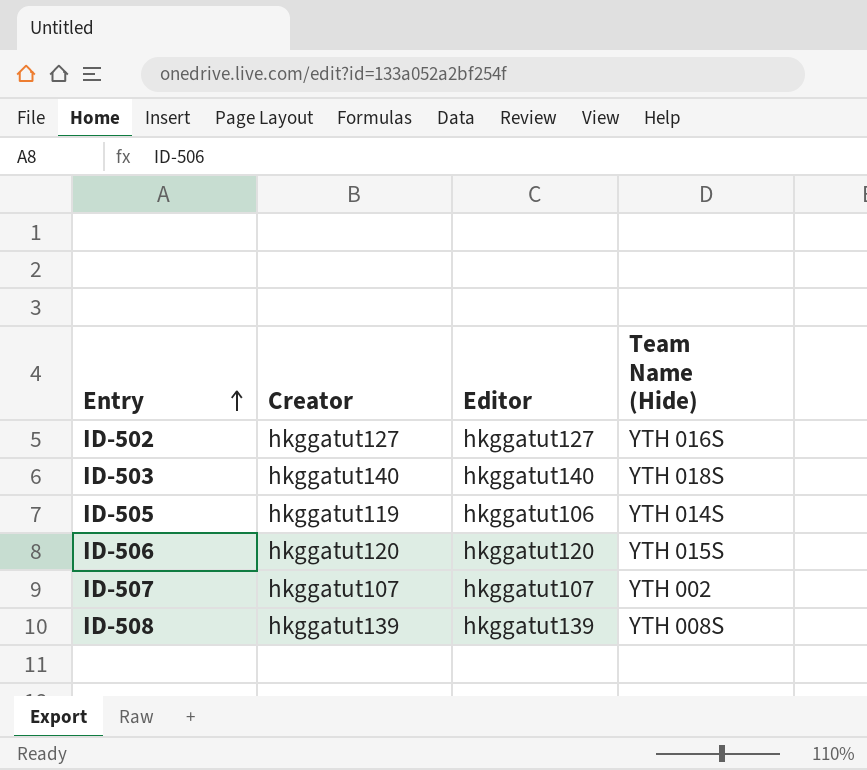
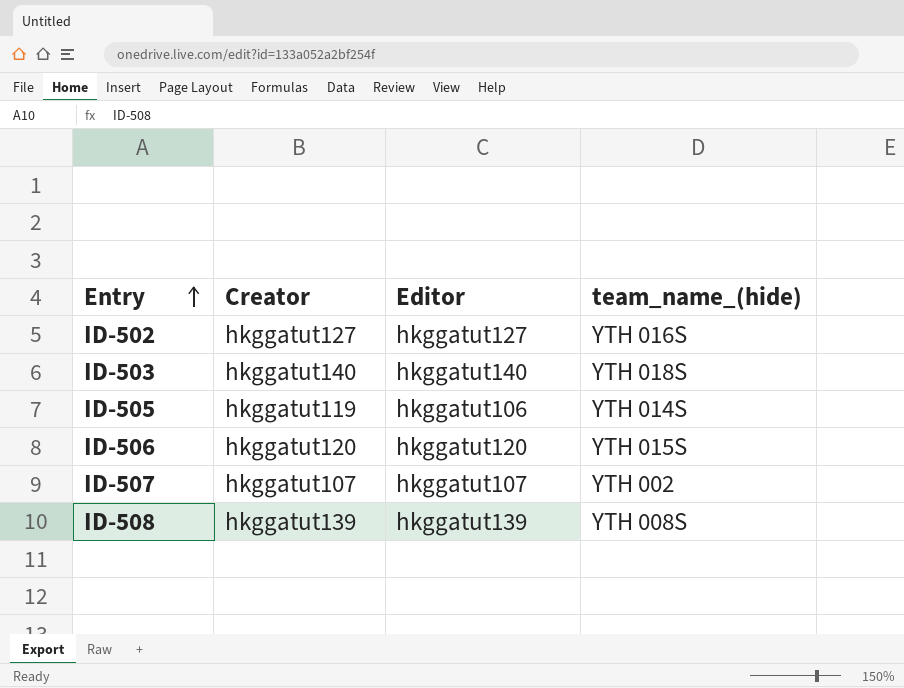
column name: Team Name (Hide) -> team_name_(hide)

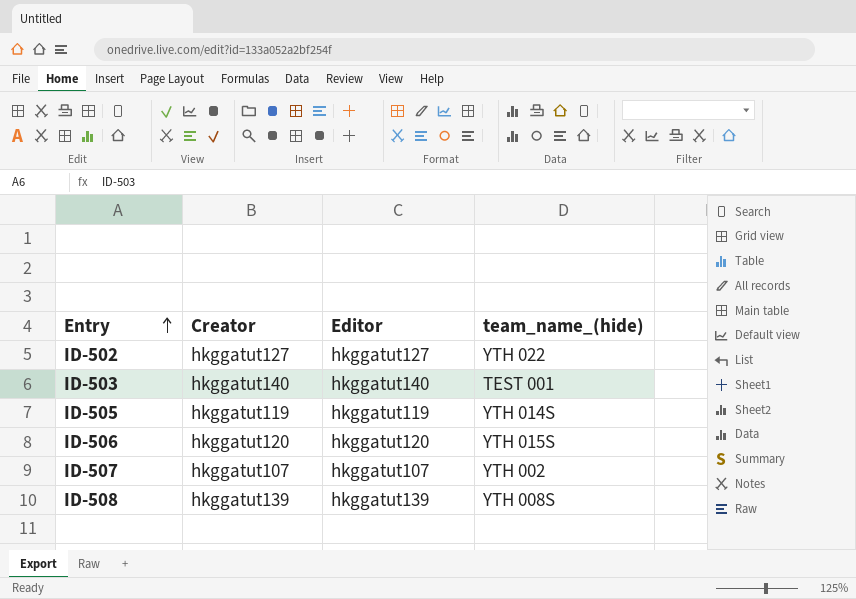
ID-502 | team_name_(hide): YTH 016S -> YTH 022
ID-503 | team_name_(hide): YTH 018S -> TEST 001
ID-505 | Editor: hkggatut106 -> hkggatut119

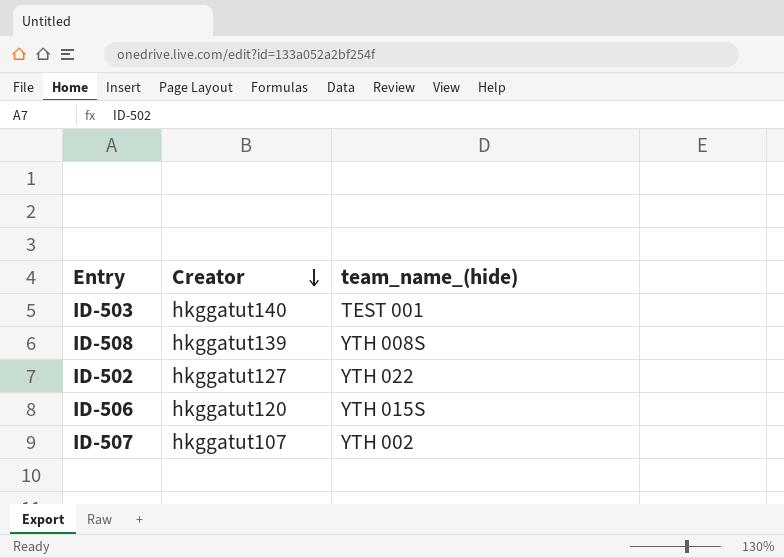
row order: Entry ascending -> Creator descending
column Editor | position: 3 -> none
row ID-505: hkggatut119 | hkggatut119 | YTH 014S -> none

